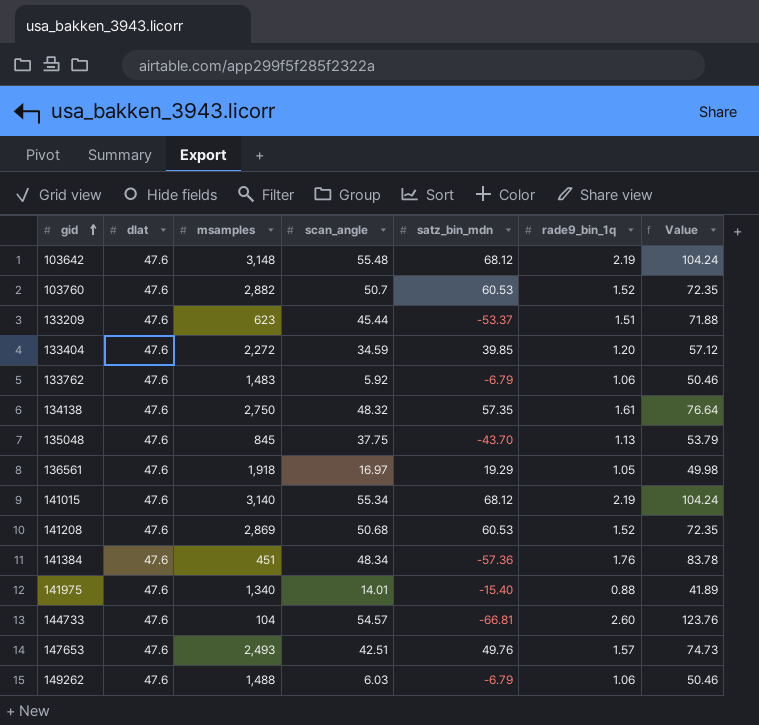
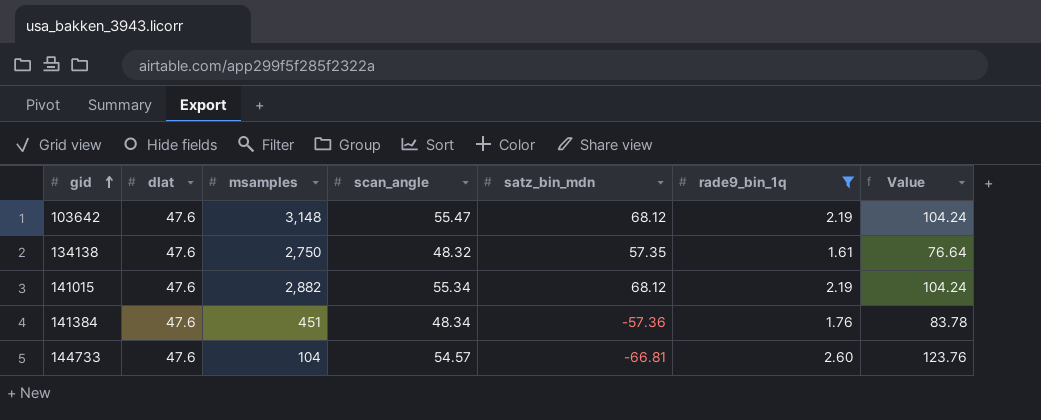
filter: none -> rade9_bin_1q >= 1.61
103642 | scan_angle: 55.48 -> 55.47
141015 | msamples: 3,140 -> 2,882

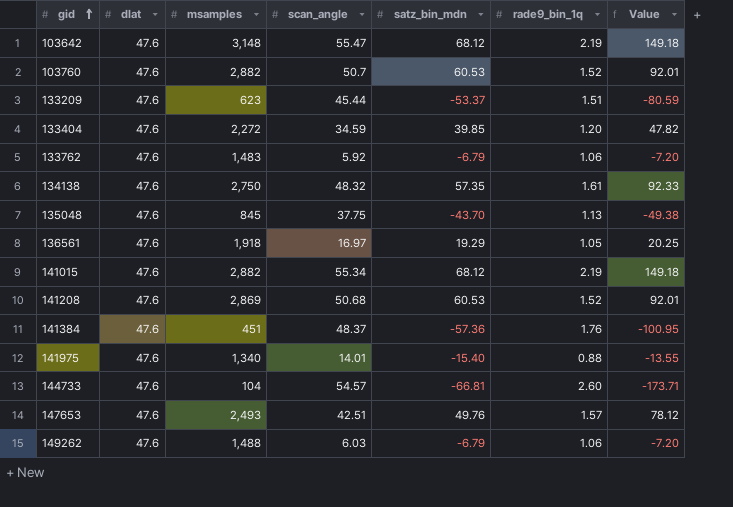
filter: rade9_bin_1q >= 1.61 -> none
column Value | formula: [dlat] * [rade9_bin_1q] -> [satz_bin_mdn] * [rade9_bin_1q]
141384 | scan_angle: 48.34 -> 48.37

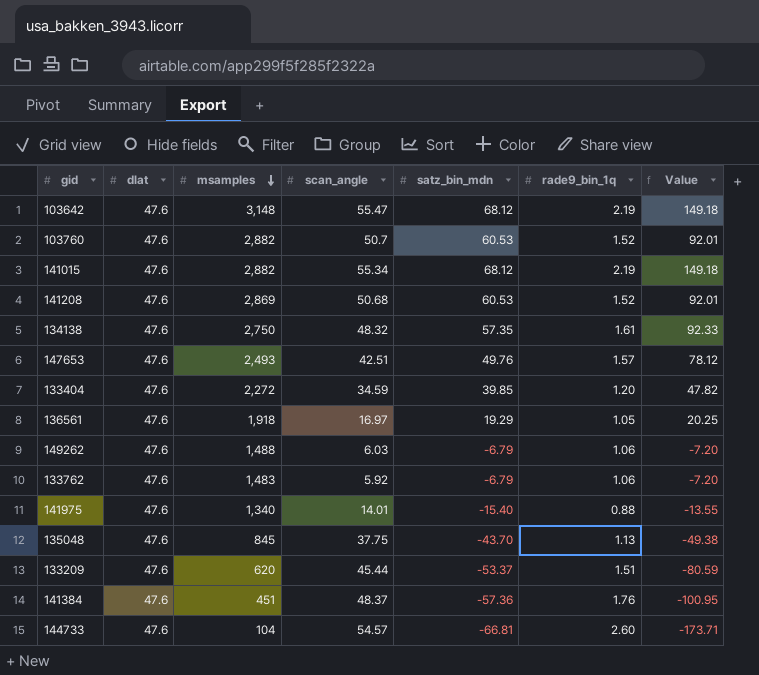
row order: gid ascending -> msamples descending
133209 | msamples: 623 -> 620

